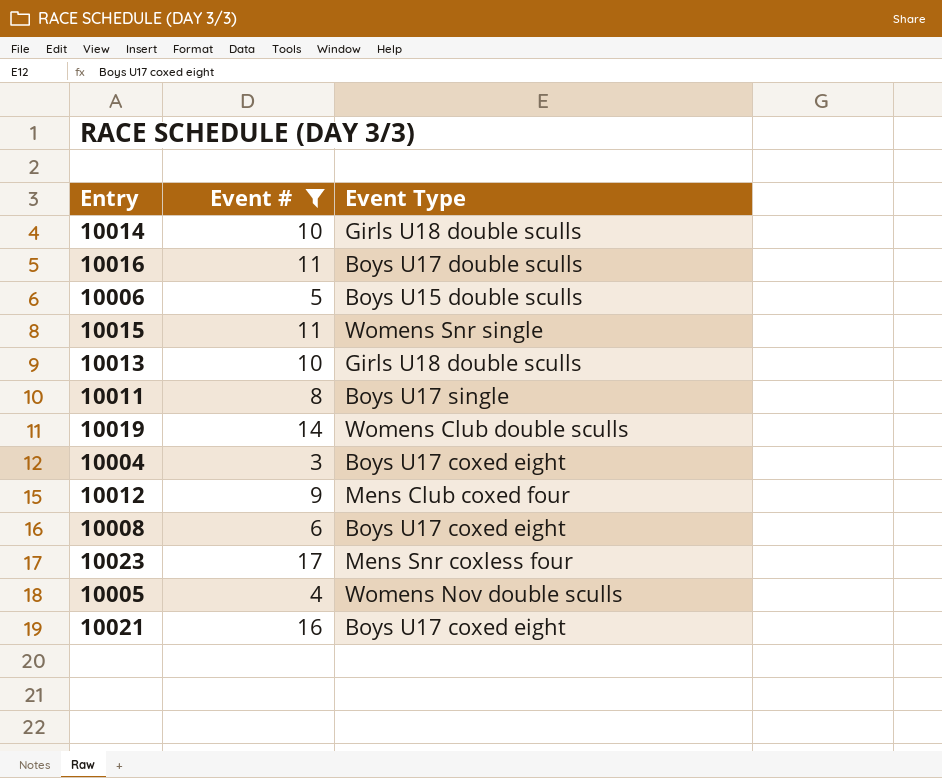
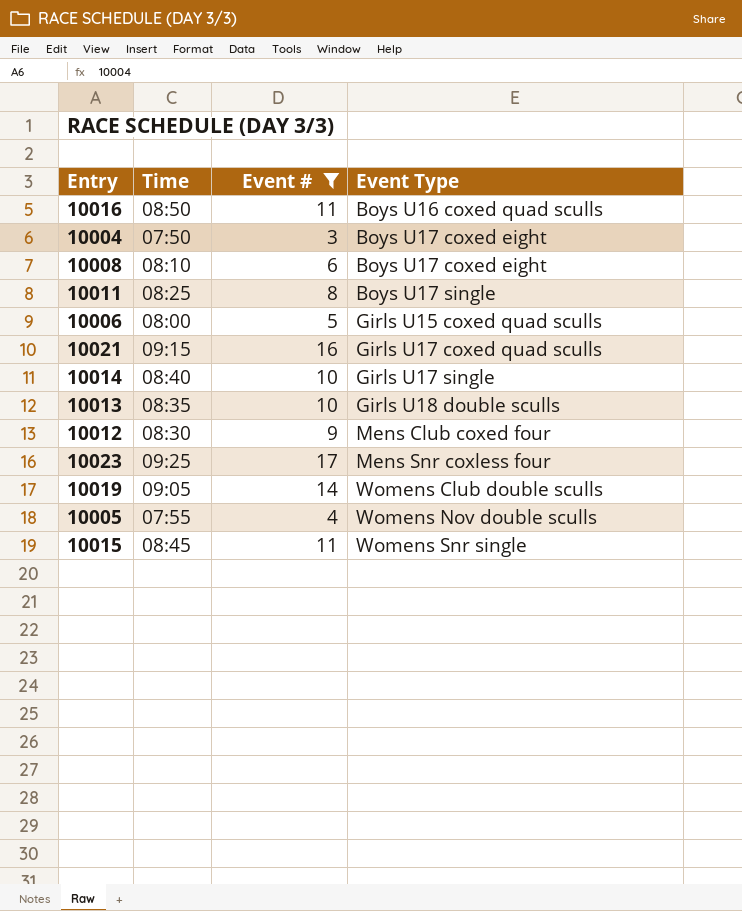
row order: none -> Event Type ascending
column Time | position: none -> 2
10016 | Event Type: Boys U17 double sculls -> Boys U16 coxed quad sculls
10006 | Event Type: Boys U15 double sculls -> Girls U15 coxed quad sculls
10021 | Event Type: Boys U17 coxed eight -> Girls U17 coxed quad sculls
10014 | Event Type: Girls U18 double sculls -> Girls U17 single

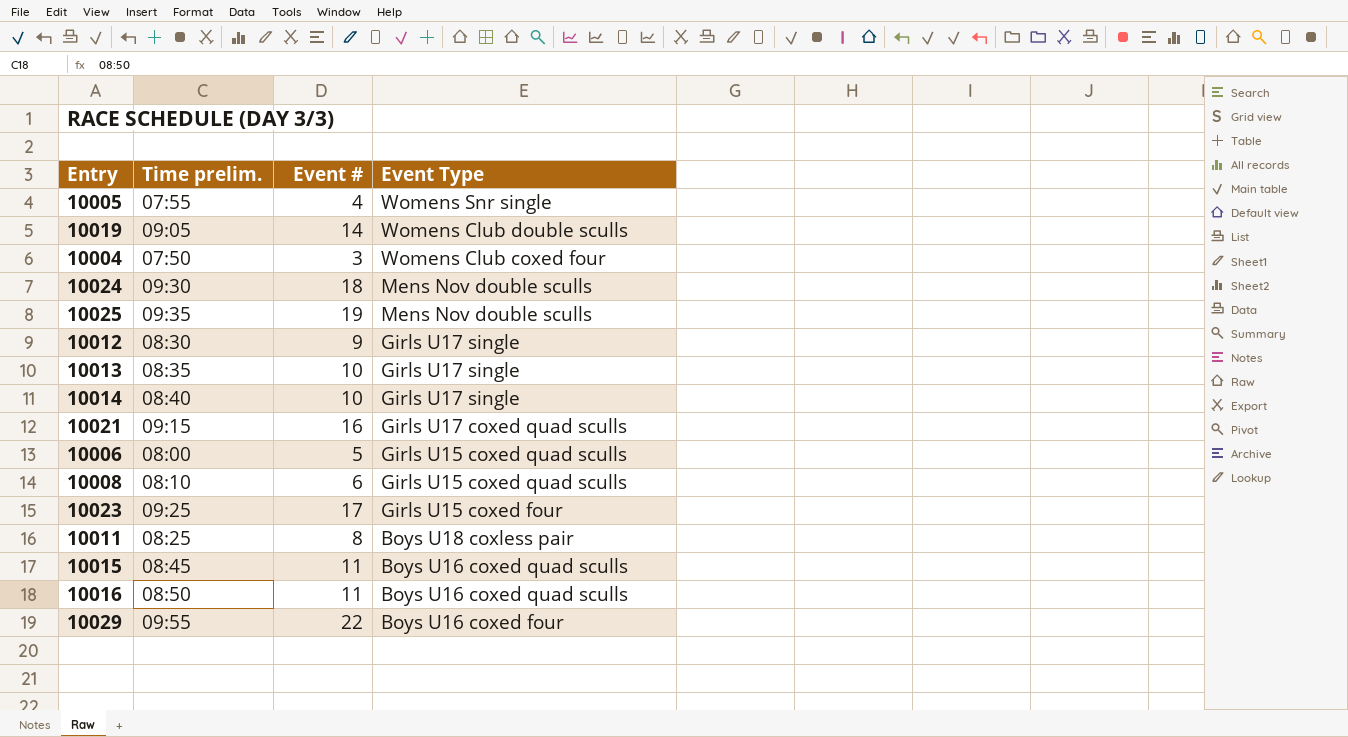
filter: Event # <= 17 -> none
row order: Event Type ascending -> Event Type descending
column name: Time -> Time prelim.
10005 | Event Type: Womens Nov double sculls -> Womens Snr single
10004 | Event Type: Boys U17 coxed eight -> Womens Club coxed four
10012 | Event Type: Mens Club coxed four -> Girls U17 single
10013 | Event Type: Girls U18 double sculls -> Girls U17 single
10008 | Event Type: Boys U17 coxed eight -> Girls U15 coxed quad sculls
10023 | Event Type: Mens Snr coxless four -> Girls U15 coxed four
10011 | Event Type: Boys U17 single -> Boys U18 coxless pair
10015 | Event Type: Womens Snr single -> Boys U16 coxed quad sculls

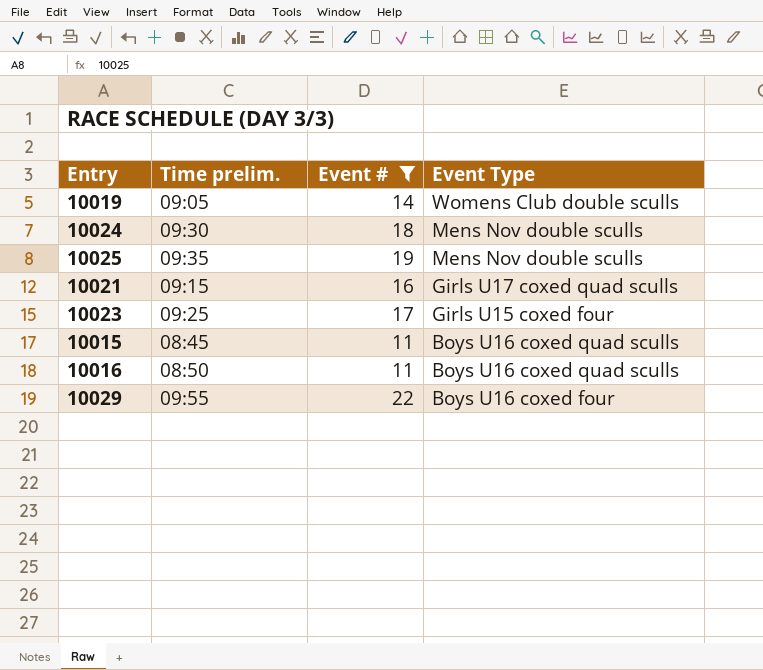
filter: none -> Event # >= 11

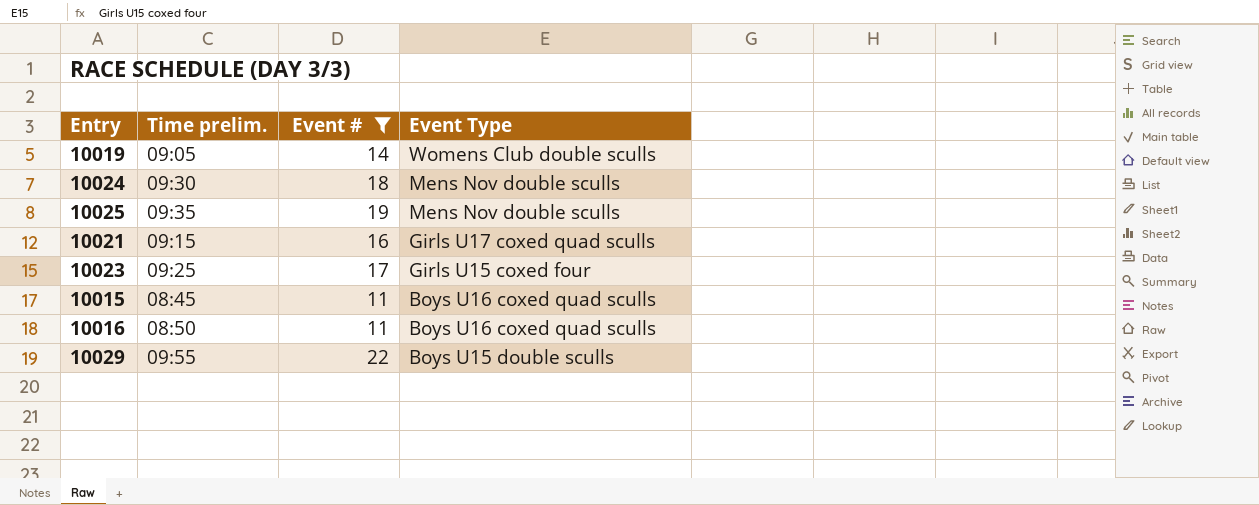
10029 | Event Type: Boys U16 coxed four -> Boys U15 double sculls

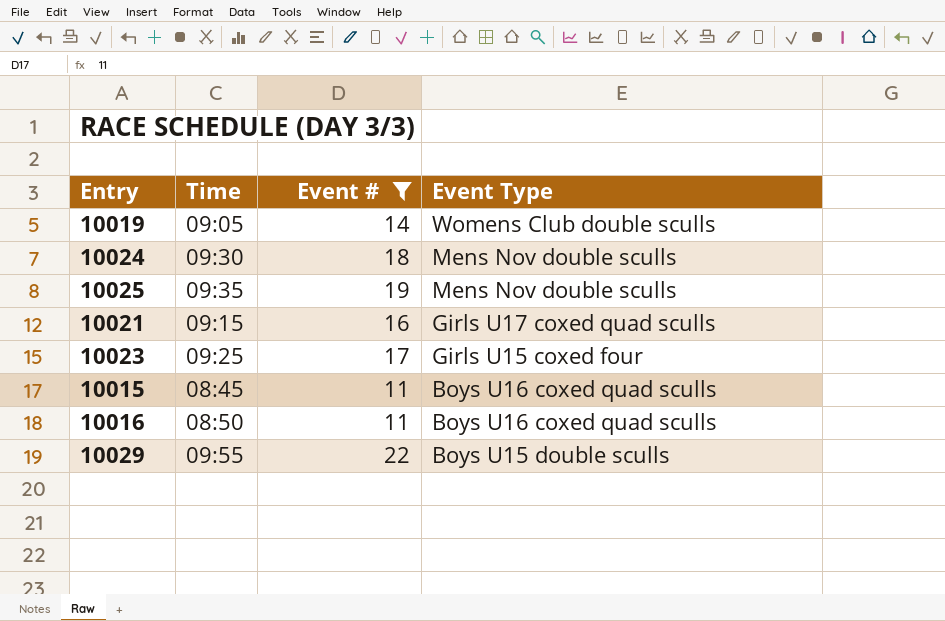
column name: Time prelim. -> Time

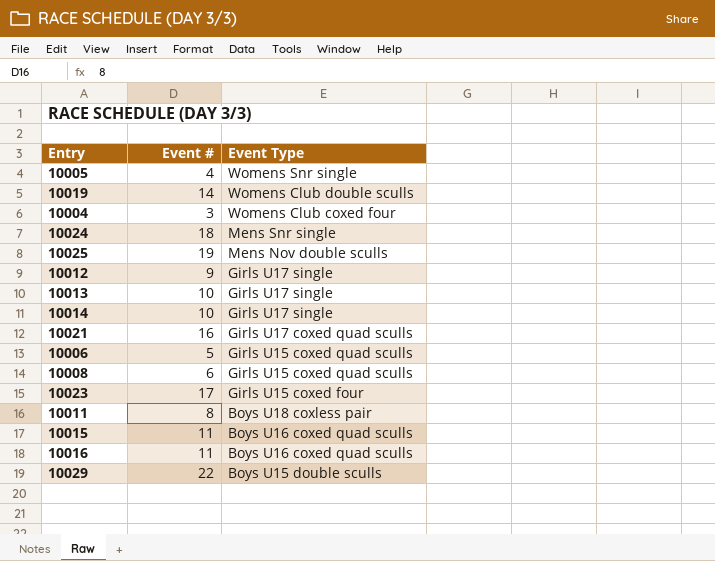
filter: Event # >= 11 -> none
column Time | position: 2 -> none
10024 | Event Type: Mens Nov double sculls -> Mens Snr single

